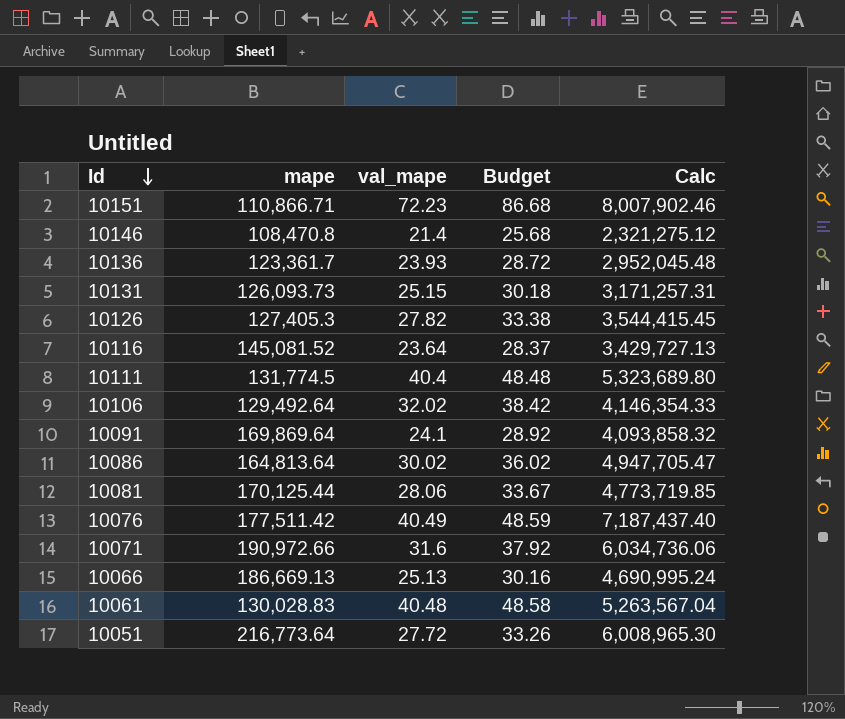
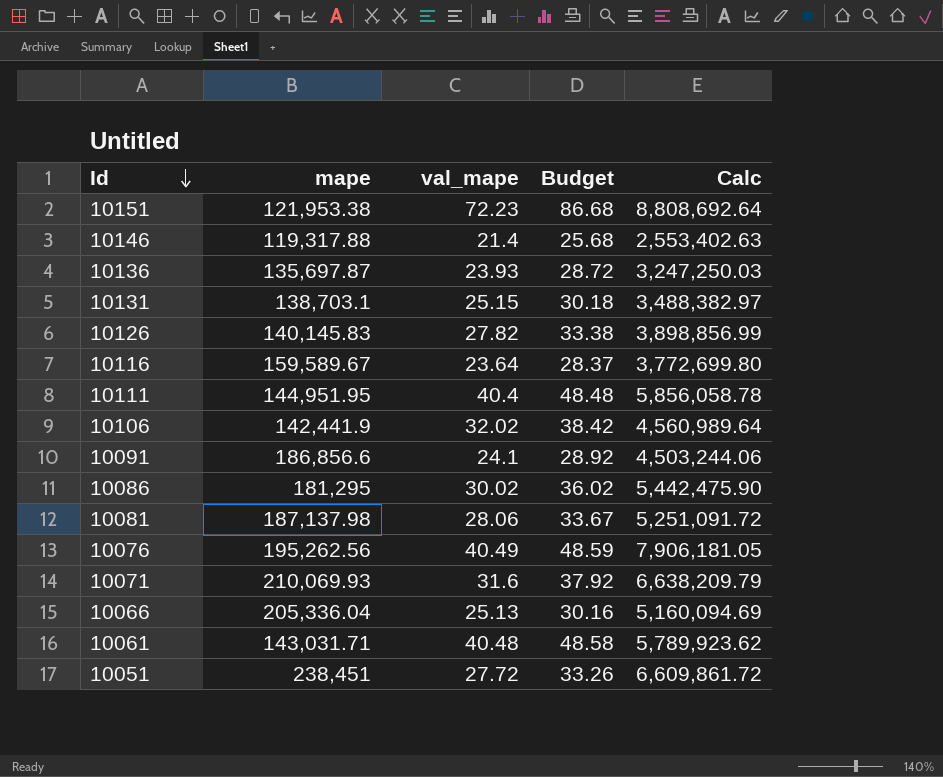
10151 | mape: 110,866.71 -> 121,953.38
10151 | Calc: 8,007,902.46 -> 8,808,692.64
10146 | mape: 108,470.8 -> 119,317.88
10146 | Calc: 2,321,275.12 -> 2,553,402.63
10136 | mape: 123,361.7 -> 135,697.87
10136 | Calc: 2,952,045.48 -> 3,247,250.03
10131 | mape: 126,093.73 -> 138,703.1
10131 | Calc: 3,171,257.31 -> 3,488,382.97
10126 | mape: 127,405.3 -> 140,145.83
10126 | Calc: 3,544,415.45 -> 3,898,856.99
10116 | mape: 145,081.52 -> 159,589.67
10116 | Calc: 3,429,727.13 -> 3,772,699.80
10111 | mape: 131,774.5 -> 144,951.95
10111 | Calc: 5,323,689.80 -> 5,856,058.78
10106 | mape: 129,492.64 -> 142,441.9
10106 | Calc: 4,146,354.33 -> 4,560,989.64
10091 | mape: 169,869.64 -> 186,856.6
10091 | Calc: 4,093,858.32 -> 4,503,244.06
10086 | mape: 164,813.64 -> 181,295
10086 | Calc: 4,947,705.47 -> 5,442,475.90
10081 | mape: 170,125.44 -> 187,137.98
10081 | Calc: 4,773,719.85 -> 5,251,091.72
10076 | mape: 177,511.42 -> 195,262.56
10076 | Calc: 7,187,437.40 -> 7,906,181.05
10071 | mape: 190,972.66 -> 210,069.93
10071 | Calc: 6,034,736.06 -> 6,638,209.79
10066 | mape: 186,669.13 -> 205,336.04
10066 | Calc: 4,690,995.24 -> 5,160,094.69
10061 | mape: 130,028.83 -> 143,031.71
10061 | Calc: 5,263,567.04 -> 5,789,923.62
10051 | mape: 216,773.64 -> 238,451
10051 | Calc: 6,008,965.30 -> 6,609,861.72

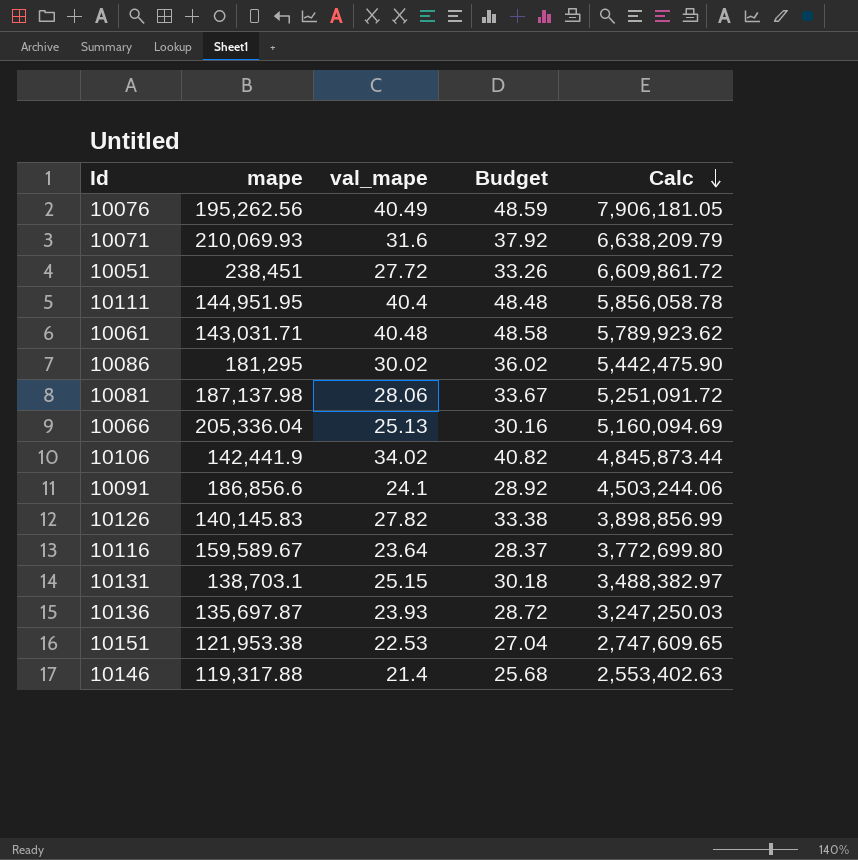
row order: Id descending -> Calc descending
10106 | val_mape: 32.02 -> 34.02
10106 | Budget: 38.42 -> 40.82
10106 | Calc: 4,560,989.64 -> 4,845,873.44
10151 | val_mape: 72.23 -> 22.53
10151 | Budget: 86.68 -> 27.04
10151 | Calc: 8,808,692.64 -> 2,747,609.65

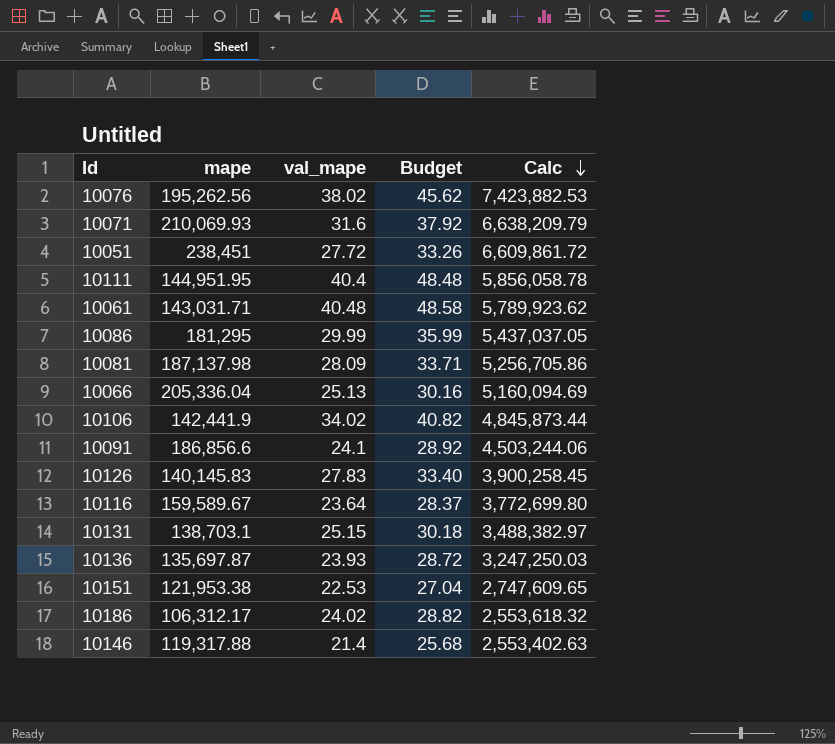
10076 | val_mape: 40.49 -> 38.02
10076 | Budget: 48.59 -> 45.62
10076 | Calc: 7,906,181.05 -> 7,423,882.53
10086 | val_mape: 30.02 -> 29.99
10086 | Budget: 36.02 -> 35.99
10086 | Calc: 5,442,475.90 -> 5,437,037.05
10081 | val_mape: 28.06 -> 28.09
10081 | Budget: 33.67 -> 33.71
10081 | Calc: 5,251,091.72 -> 5,256,705.86
10126 | val_mape: 27.82 -> 27.83
10126 | Budget: 33.38 -> 33.40
10126 | Calc: 3,898,856.99 -> 3,900,258.45
row 10186: none -> 106,312.17 | 24.02 | 28.82 | 2,553,618.32

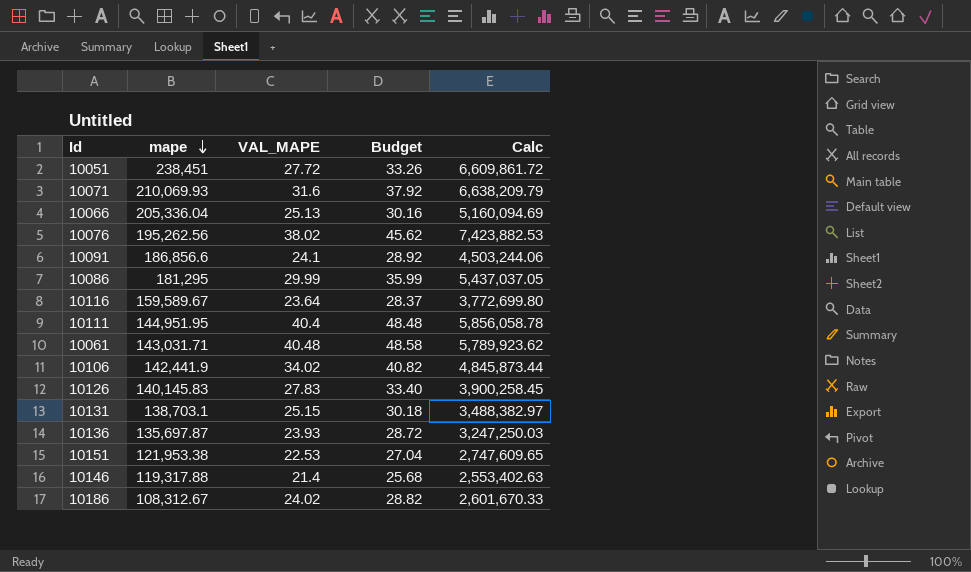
row order: Calc descending -> mape descending
column name: val_mape -> VAL_MAPE
row 10081: 187,137.98 | 28.09 | 33.71 | 5,256,705.86 -> none
10186 | mape: 106,312.17 -> 108,312.67
10186 | Calc: 2,553,618.32 -> 2,601,670.33

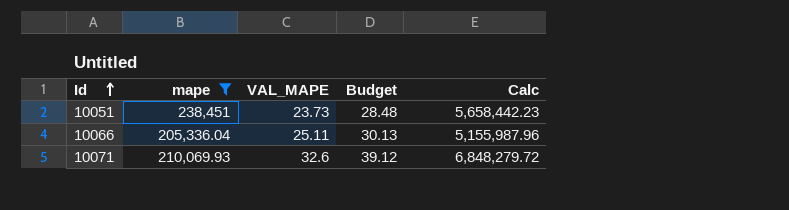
filter: none -> mape >= 205,336.04
row order: mape descending -> Id ascending
10051 | VAL_MAPE: 27.72 -> 23.73
10051 | Budget: 33.26 -> 28.48
10051 | Calc: 6,609,861.72 -> 5,658,442.23
10066 | VAL_MAPE: 25.13 -> 25.11
10066 | Budget: 30.16 -> 30.13
10066 | Calc: 5,160,094.69 -> 5,155,987.96
10071 | VAL_MAPE: 31.6 -> 32.6
10071 | Budget: 37.92 -> 39.12
10071 | Calc: 6,638,209.79 -> 6,848,279.72

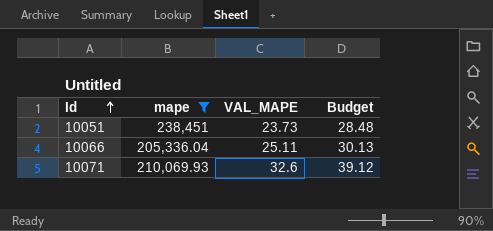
column Calc | formula: [mape] * [VAL_MAPE] -> none

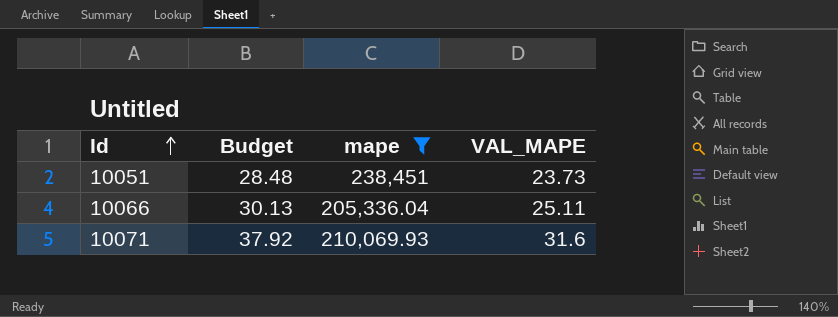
column Budget | position: 4 -> 2
10071 | Budget: 39.12 -> 37.92
10071 | VAL_MAPE: 32.6 -> 31.6

